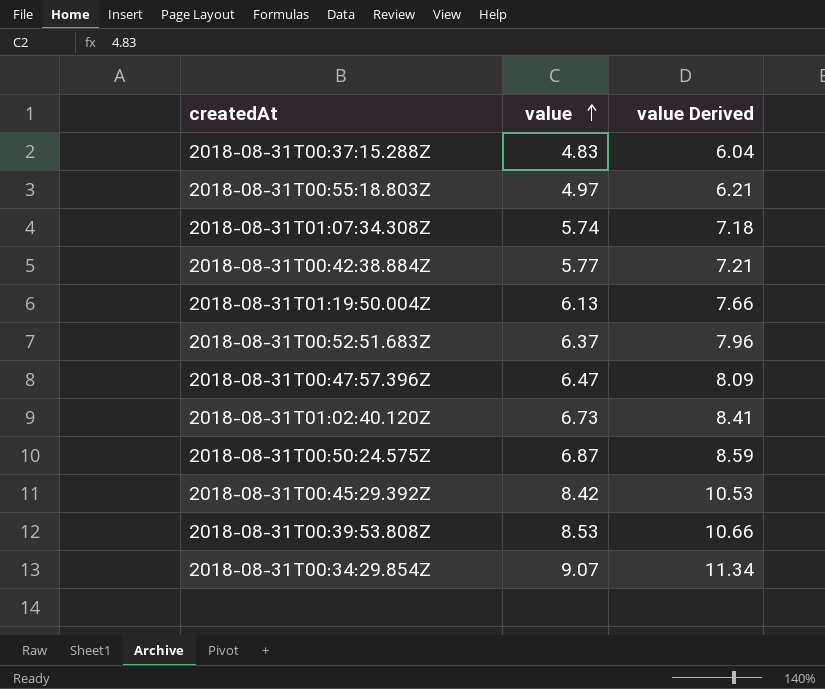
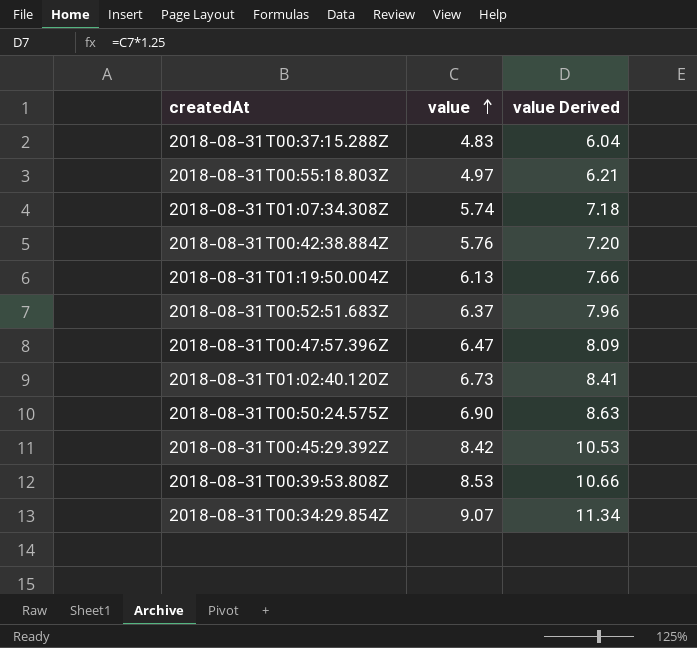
2018-08-31T00:42:38.884Z | value: 5.77 -> 5.76
2018-08-31T00:42:38.884Z | value Derived: 7.21 -> 7.20
2018-08-31T00:50:24.575Z | value: 6.87 -> 6.90
2018-08-31T00:50:24.575Z | value Derived: 8.59 -> 8.63

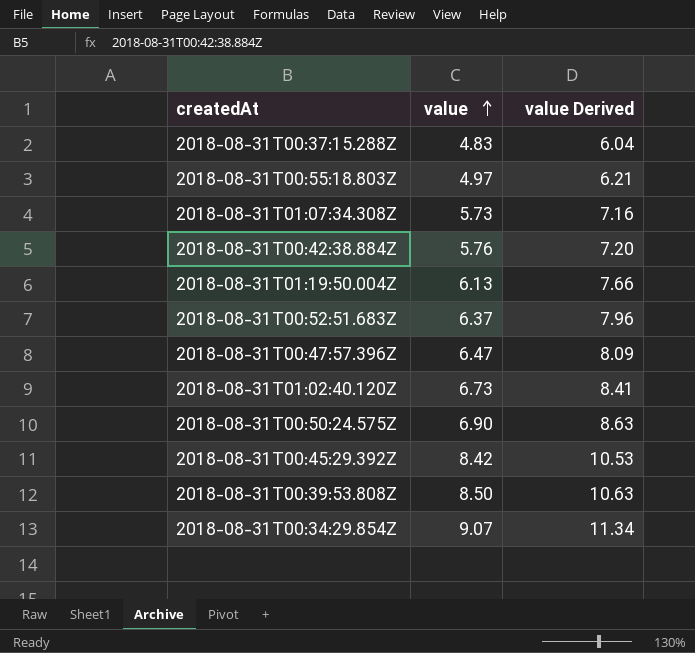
2018-08-31T01:07:34.308Z | value: 5.74 -> 5.73
2018-08-31T01:07:34.308Z | value Derived: 7.18 -> 7.16
2018-08-31T00:39:53.808Z | value: 8.53 -> 8.50
2018-08-31T00:39:53.808Z | value Derived: 10.66 -> 10.63

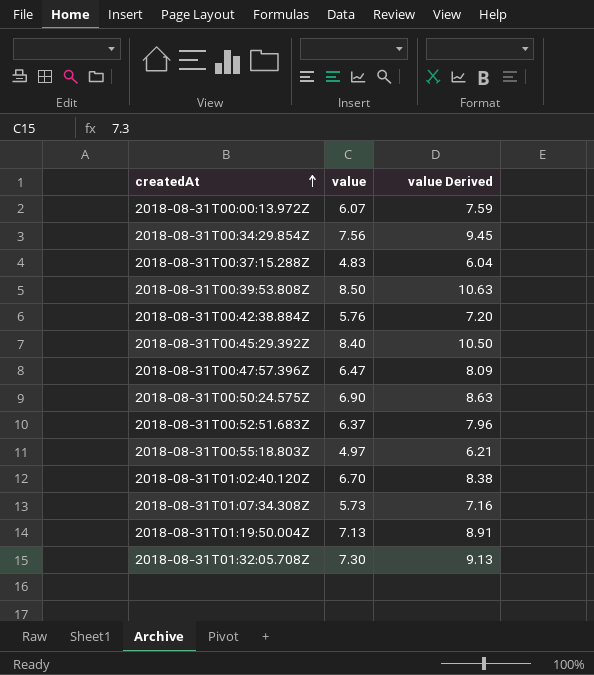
row order: value ascending -> createdAt ascending
row 2018-08-31T00:00:13.972Z: none -> 6.07 | 7.59
2018-08-31T00:34:29.854Z | value: 9.07 -> 7.56
2018-08-31T00:34:29.854Z | value Derived: 11.34 -> 9.45
2018-08-31T00:45:29.392Z | value: 8.42 -> 8.40
2018-08-31T00:45:29.392Z | value Derived: 10.53 -> 10.50
2018-08-31T01:02:40.120Z | value: 6.73 -> 6.70
2018-08-31T01:02:40.120Z | value Derived: 8.41 -> 8.38
2018-08-31T01:19:50.004Z | value: 6.13 -> 7.13
2018-08-31T01:19:50.004Z | value Derived: 7.66 -> 8.91
row 2018-08-31T01:32:05.708Z: none -> 7.30 | 9.13

